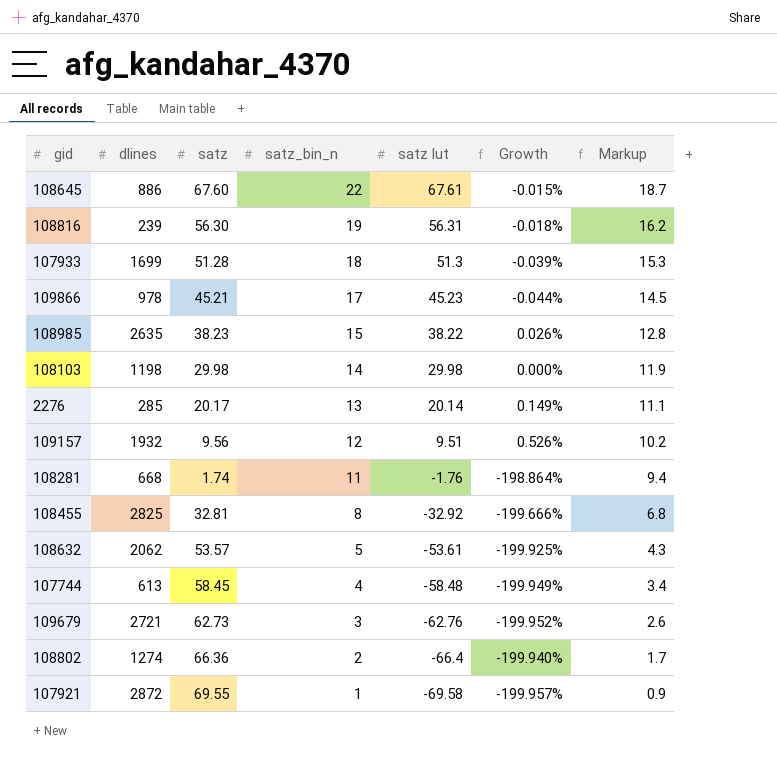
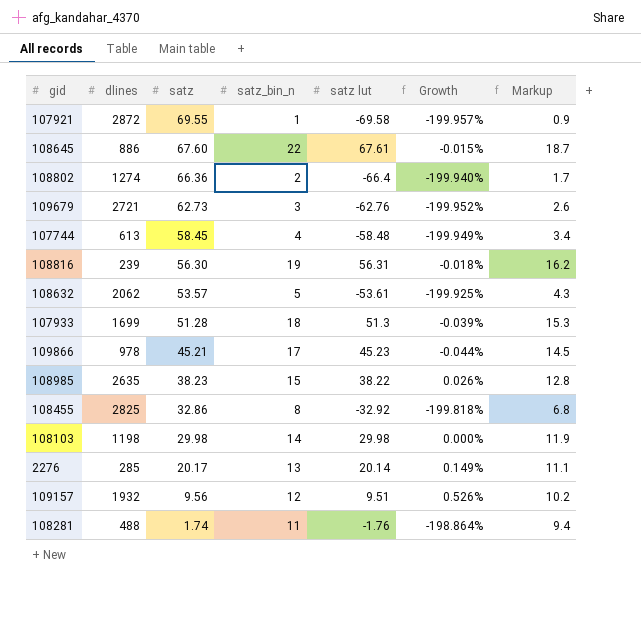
row order: satz_bin_n descending -> satz descending
108455 | satz: 32.81 -> 32.86
108455 | Growth: -199.666% -> -199.818%
108281 | dlines: 668 -> 488

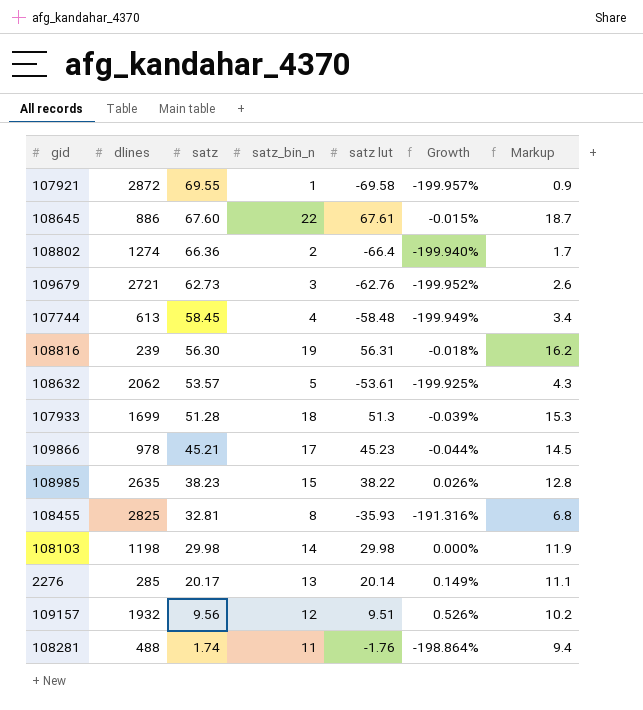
108455 | satz: 32.86 -> 32.81
108455 | satz lut: -32.92 -> -35.93
108455 | Growth: -199.818% -> -191.316%

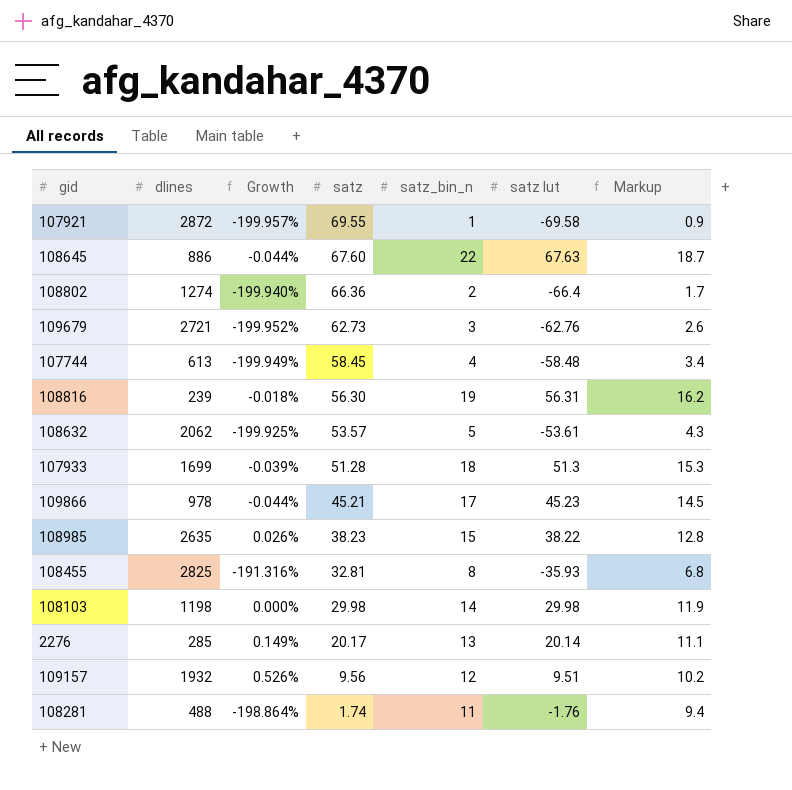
column Growth | position: 6 -> 3
108645 | Growth: -0.015% -> -0.044%
108645 | satz lut: 67.61 -> 67.63

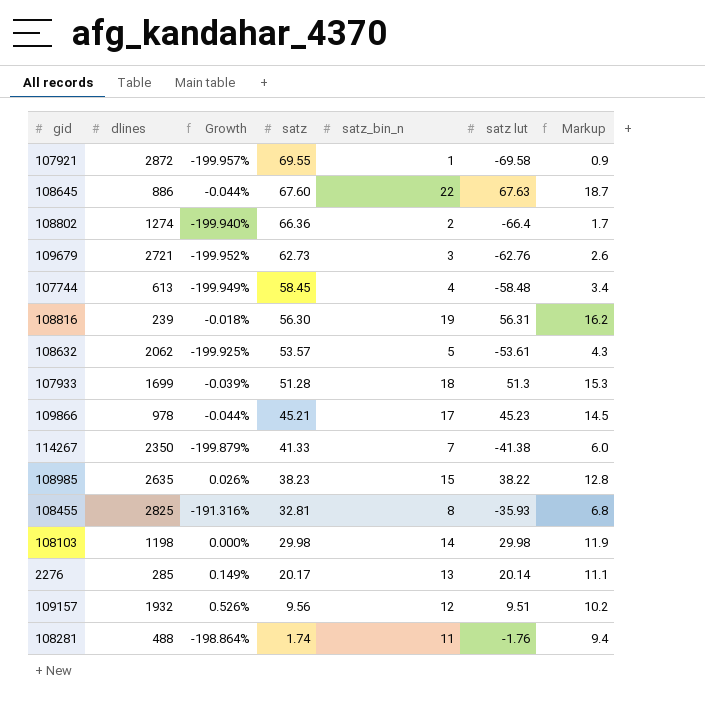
row 114267: none -> 2350 | -199.879% | 41.33 | 7 | -41.38 | 6.0

